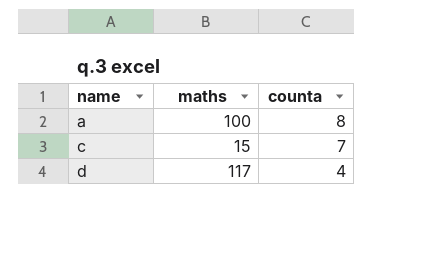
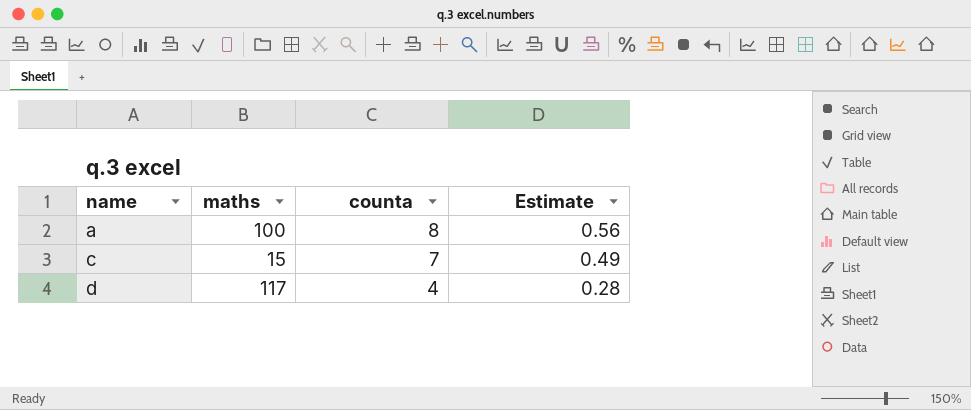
column Estimate | formula: none -> [counta] * 0.07

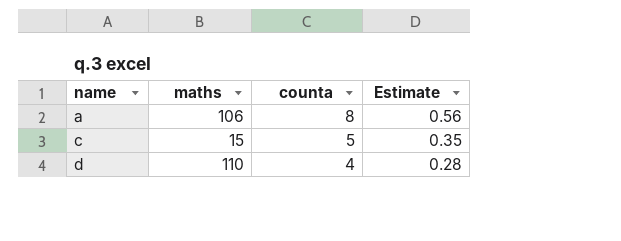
a | maths: 100 -> 106
c | counta: 7 -> 5
c | Estimate: 0.49 -> 0.35
d | maths: 117 -> 110

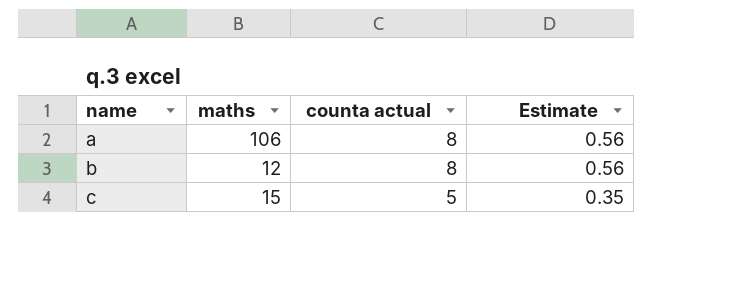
column name: counta -> counta actual
row d: 110 | 4 | 0.28 -> none
row b: none -> 12 | 8 | 0.56

